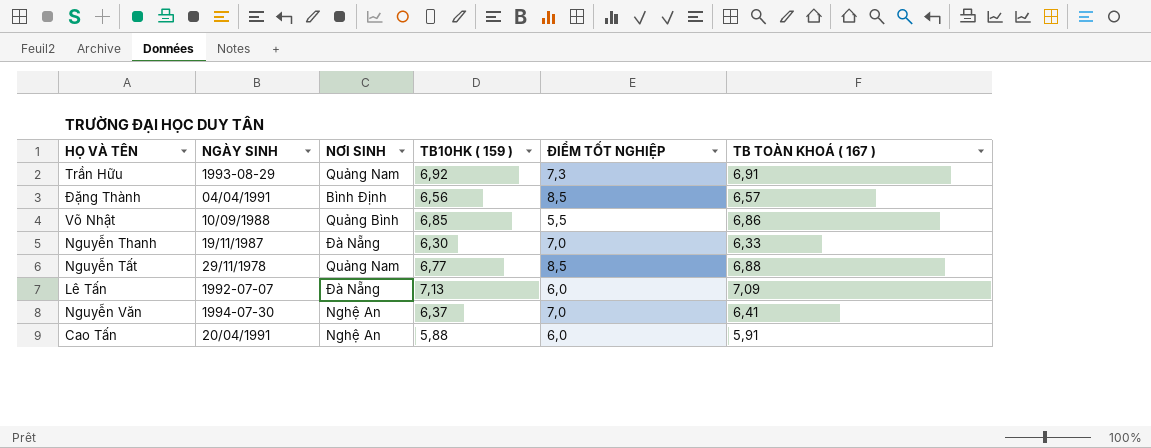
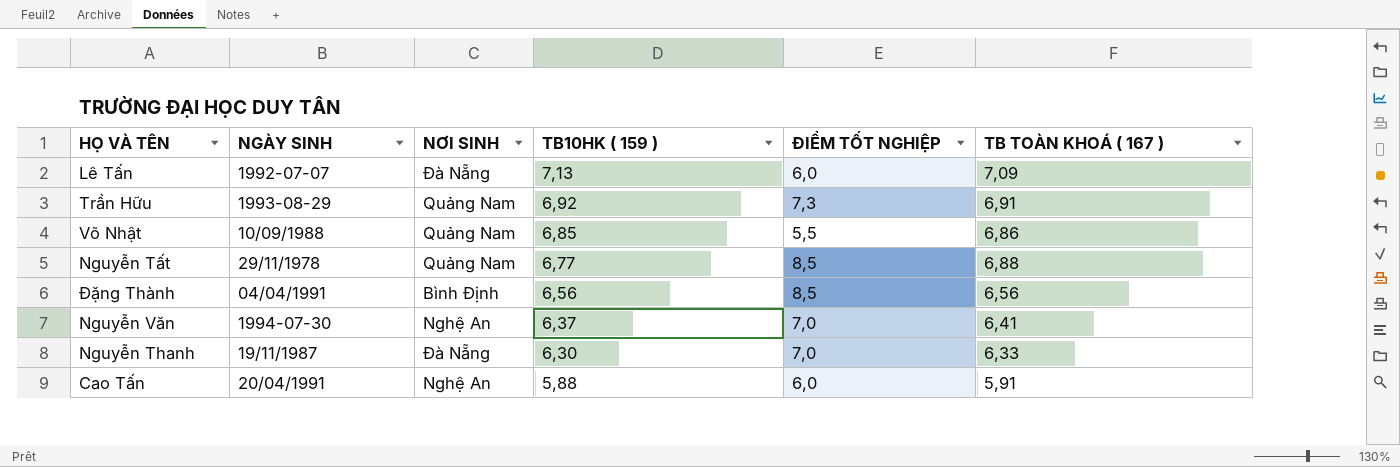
row order: none -> TB10HK ( 159 ) descending
Võ Nhật | NƠI SINH: Quảng Bình -> Quảng Nam
Đặng Thành | TB TOÀN KHOÁ ( 167 ): 6,57 -> 6,56

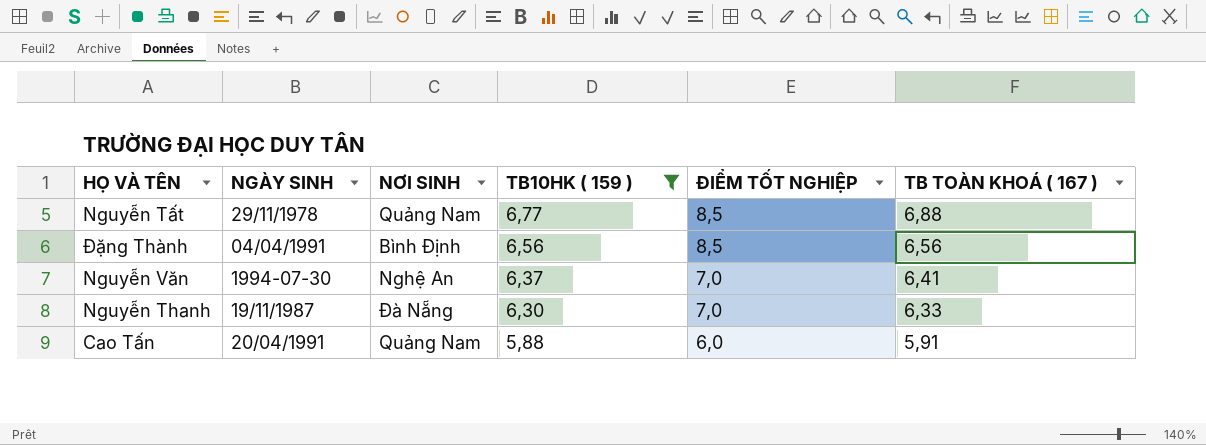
filter: none -> TB10HK ( 159 ) <= 6,77
Cao Tấn | NƠI SINH: Nghệ An -> Quảng Nam

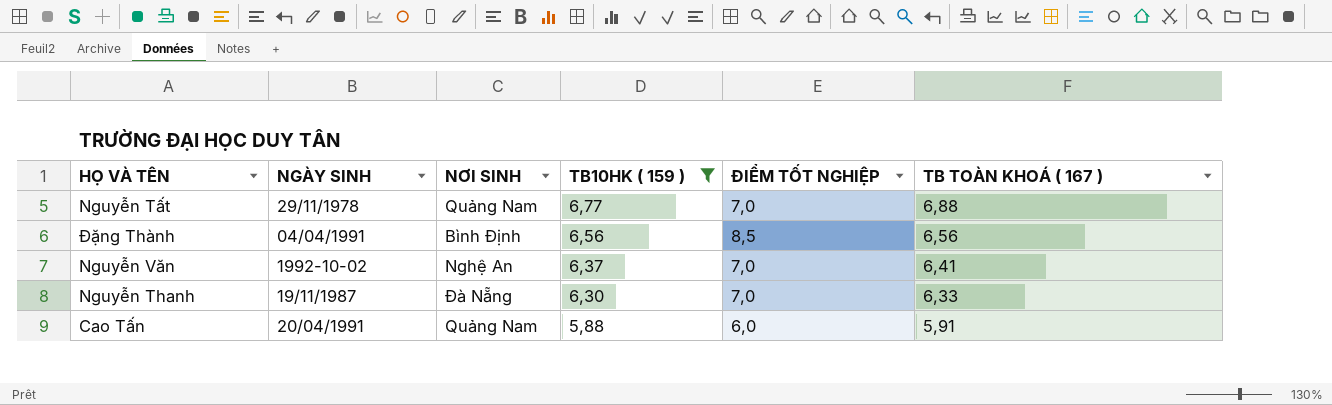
Nguyễn Tất | ĐIỂM TỐT NGHIỆP: 8,5 -> 7,0
Nguyễn Văn | NGÀY SINH: 1994-07-30 -> 1992-10-02

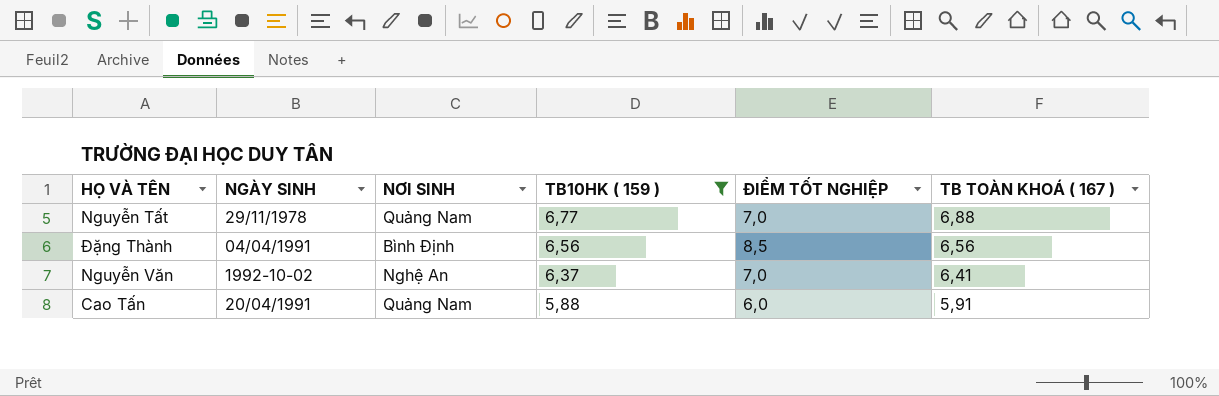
row Nguyễn Thanh: 19/11/1987 | Đà Nẵng | 6,30 | 7,0 | 6,33 -> none

